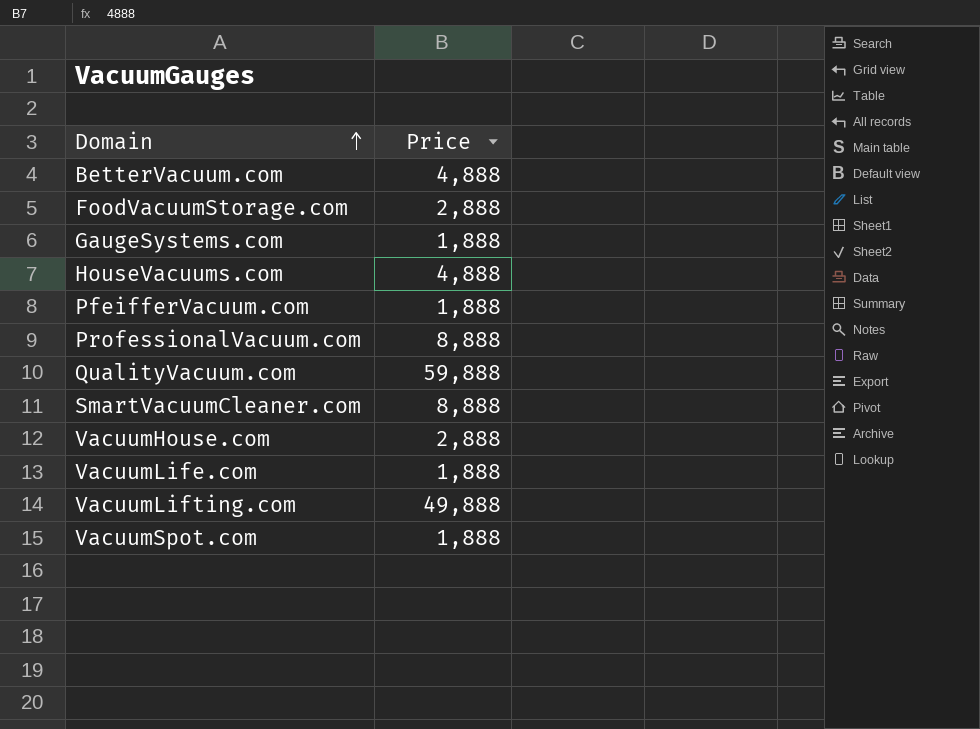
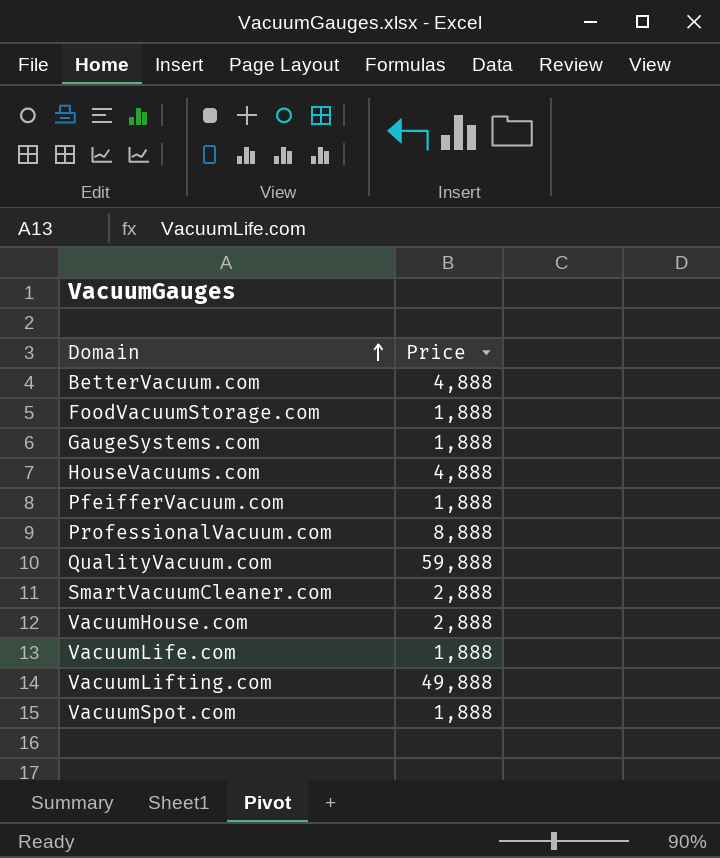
FoodVacuumStorage.com | Price: 2,888 -> 1,888
SmartVacuumCleaner.com | Price: 8,888 -> 2,888

